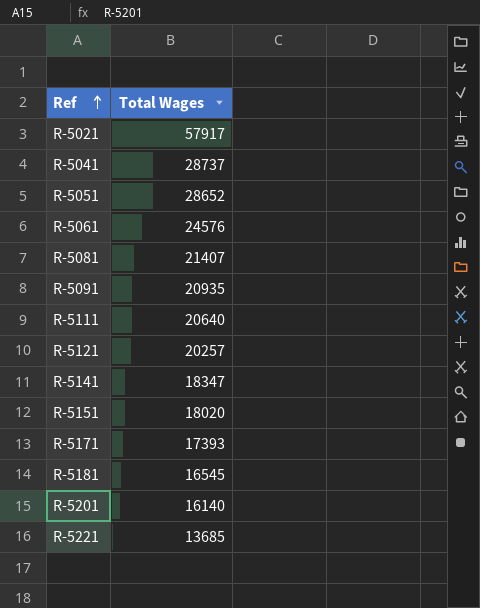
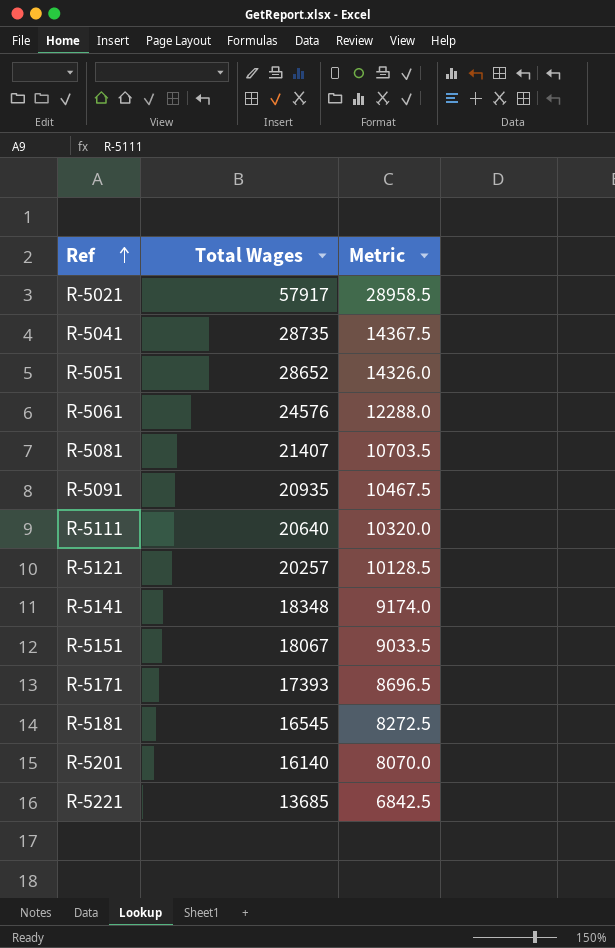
column Metric | formula: none -> [Total Wages] * 0.5
R-5041 | Total Wages: 28737 -> 28735
R-5141 | Total Wages: 18347 -> 18348
R-5151 | Total Wages: 18020 -> 18067

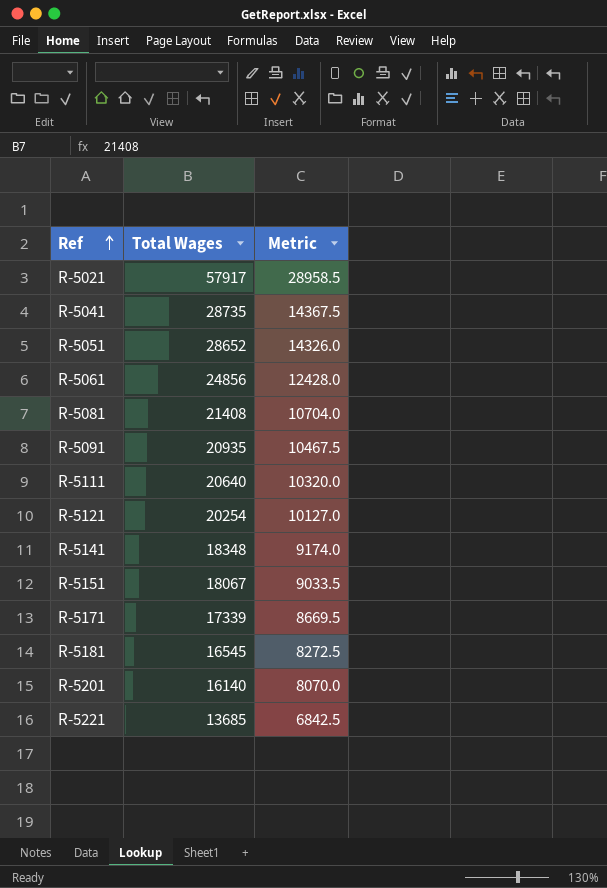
R-5061 | Total Wages: 24576 -> 24856
R-5061 | Metric: 12288.0 -> 12428.0
R-5081 | Total Wages: 21407 -> 21408
R-5081 | Metric: 10703.5 -> 10704.0
R-5121 | Total Wages: 20257 -> 20254
R-5121 | Metric: 10128.5 -> 10127.0
R-5171 | Total Wages: 17393 -> 17339
R-5171 | Metric: 8696.5 -> 8669.5

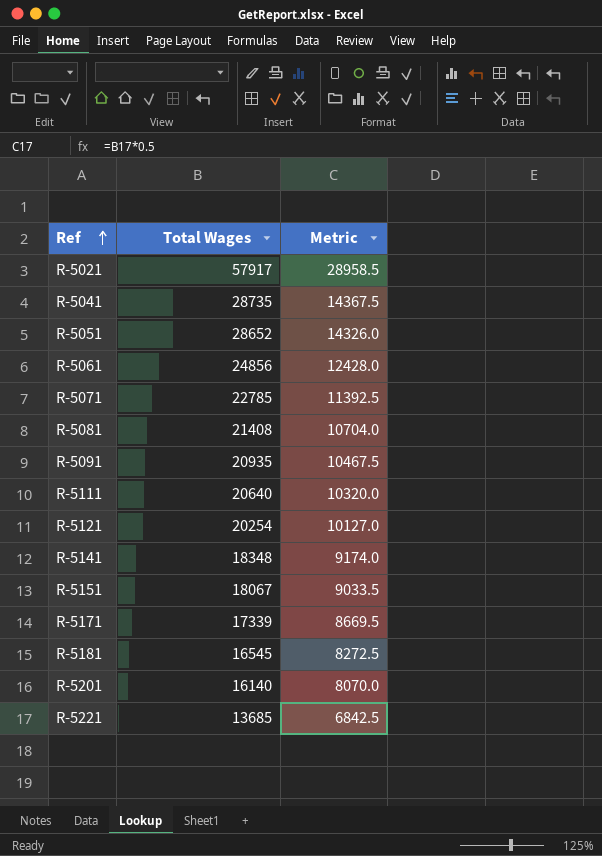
row R-5071: none -> 22785 | 11392.5

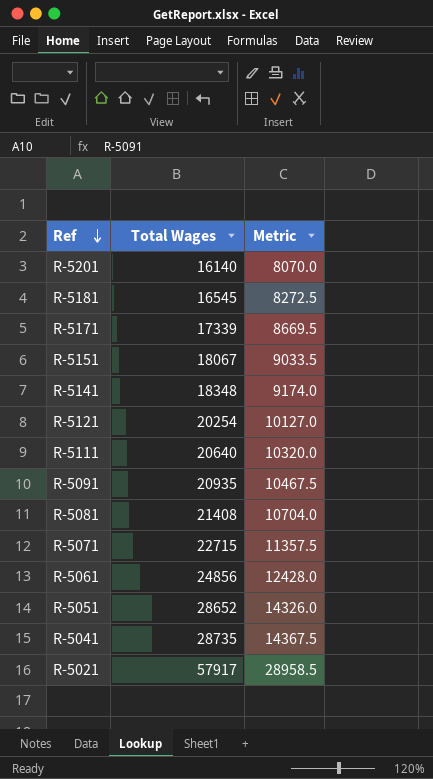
row order: Ref ascending -> Ref descending
row R-5221: 13685 | 6842.5 -> none
R-5071 | Total Wages: 22785 -> 22715
R-5071 | Metric: 11392.5 -> 11357.5

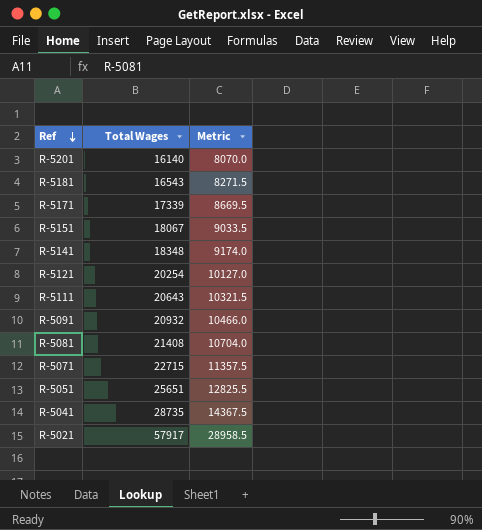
row R-5061: 24856 | 12428.0 -> none
R-5181 | Total Wages: 16545 -> 16543
R-5181 | Metric: 8272.5 -> 8271.5
R-5111 | Total Wages: 20640 -> 20643
R-5111 | Metric: 10320.0 -> 10321.5
R-5091 | Total Wages: 20935 -> 20932
R-5091 | Metric: 10467.5 -> 10466.0
R-5051 | Total Wages: 28652 -> 25651
R-5051 | Metric: 14326.0 -> 12825.5

